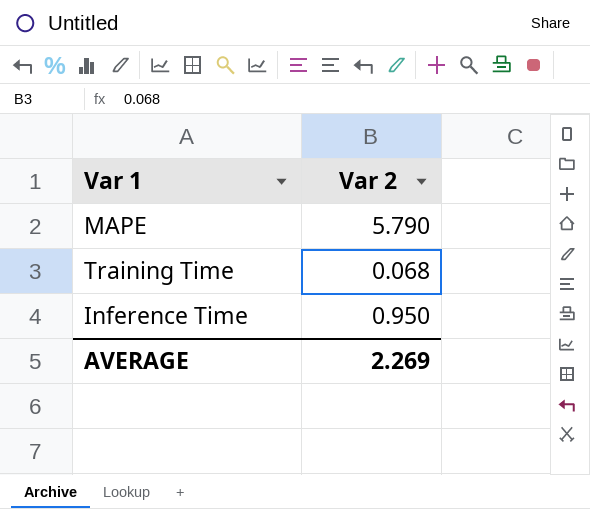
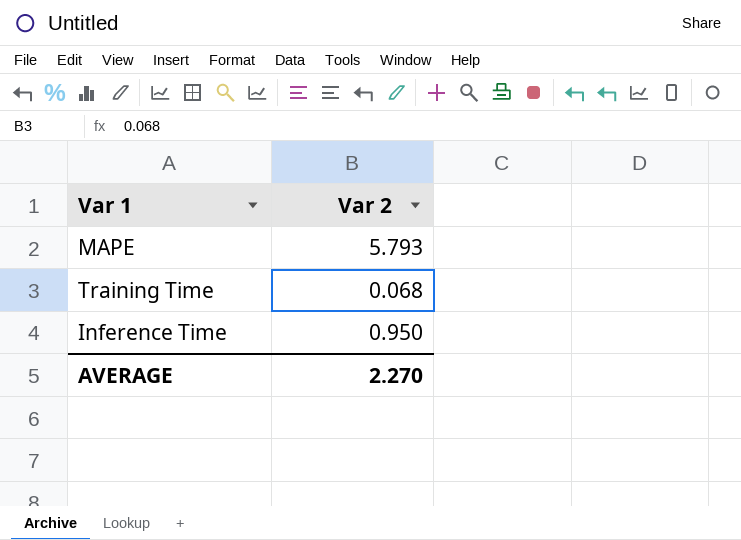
MAPE | Var 2: 5.790 -> 5.793
AVERAGE | Var 2: 2.269 -> 2.270

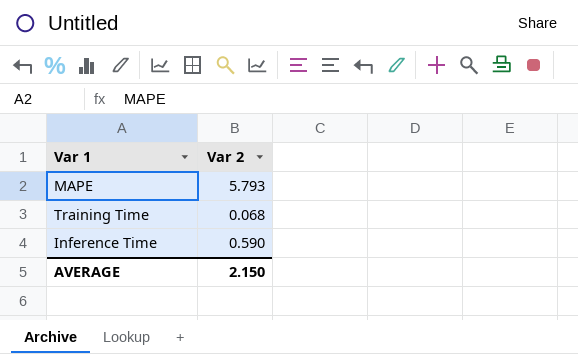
Inference Time | Var 2: 0.950 -> 0.590
AVERAGE | Var 2: 2.270 -> 2.150

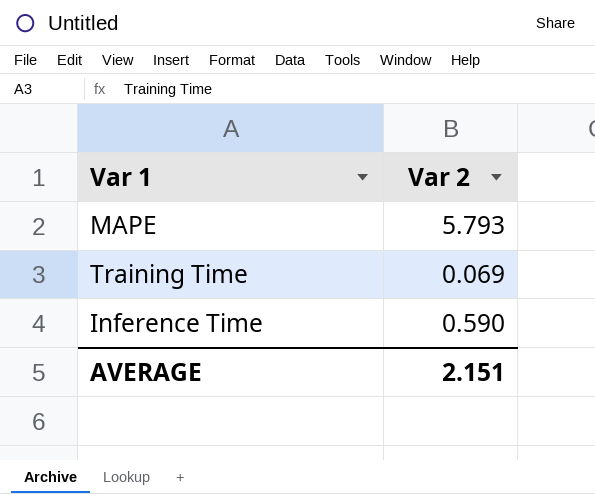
Training Time | Var 2: 0.068 -> 0.069
AVERAGE | Var 2: 2.150 -> 2.151

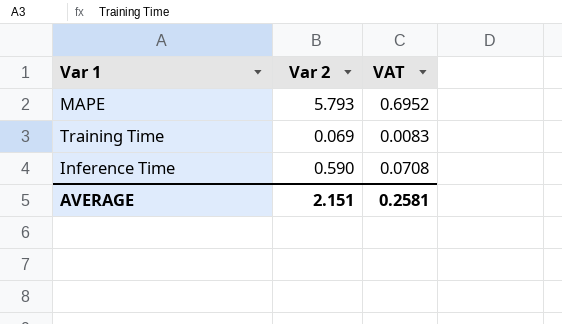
column VAT | formula: none -> [Var 2] * 0.12

